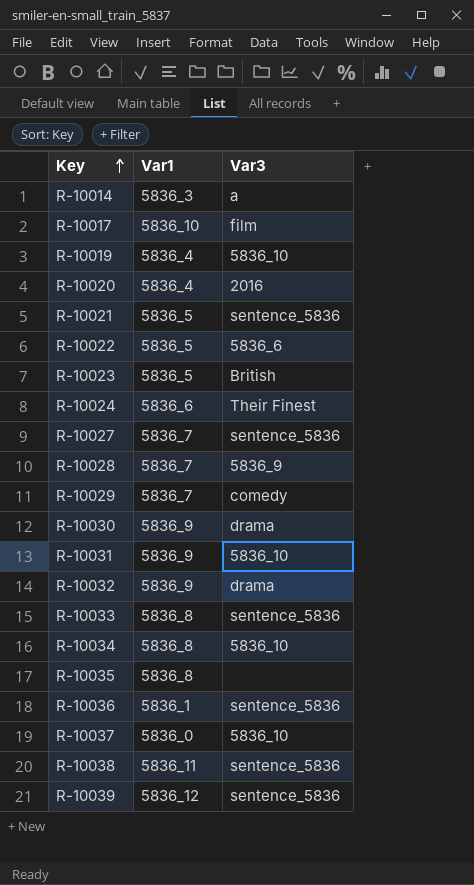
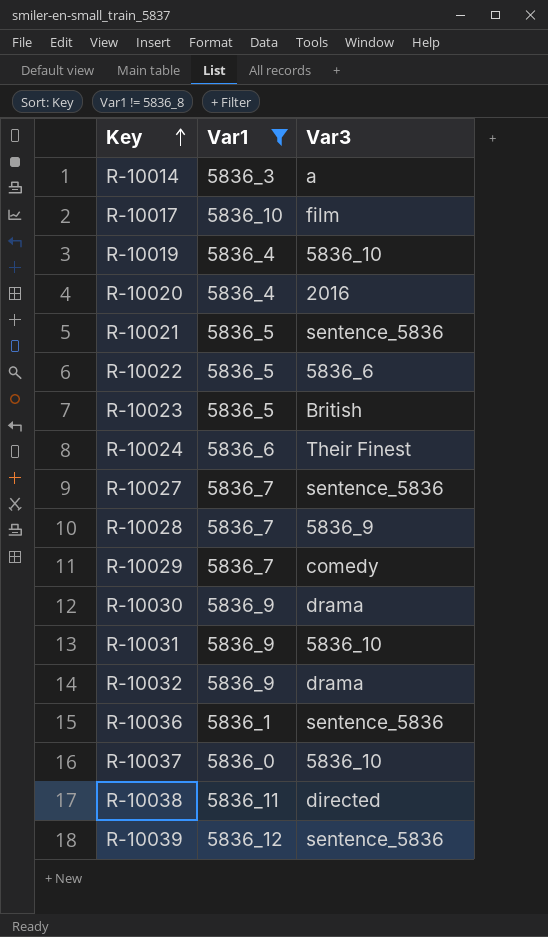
filter: none -> Var1 != 5836_8
R-10038 | Var3: sentence_5836 -> directed

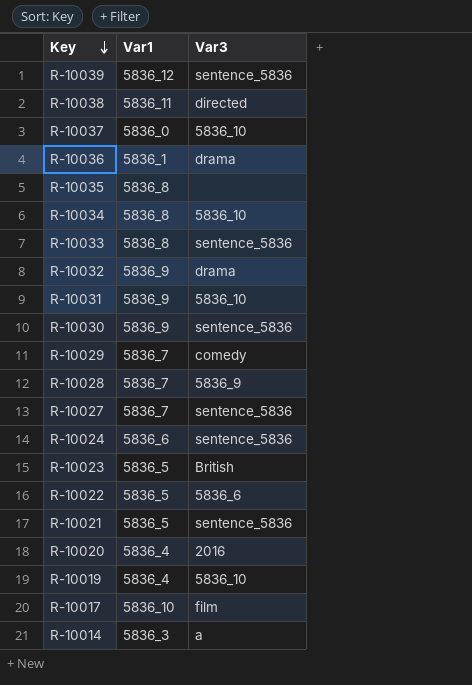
filter: Var1 != 5836_8 -> none
row order: Key ascending -> Key descending
R-10036 | Var3: sentence_5836 -> drama
R-10030 | Var3: drama -> sentence_5836
R-10024 | Var3: Their Finest -> sentence_5836

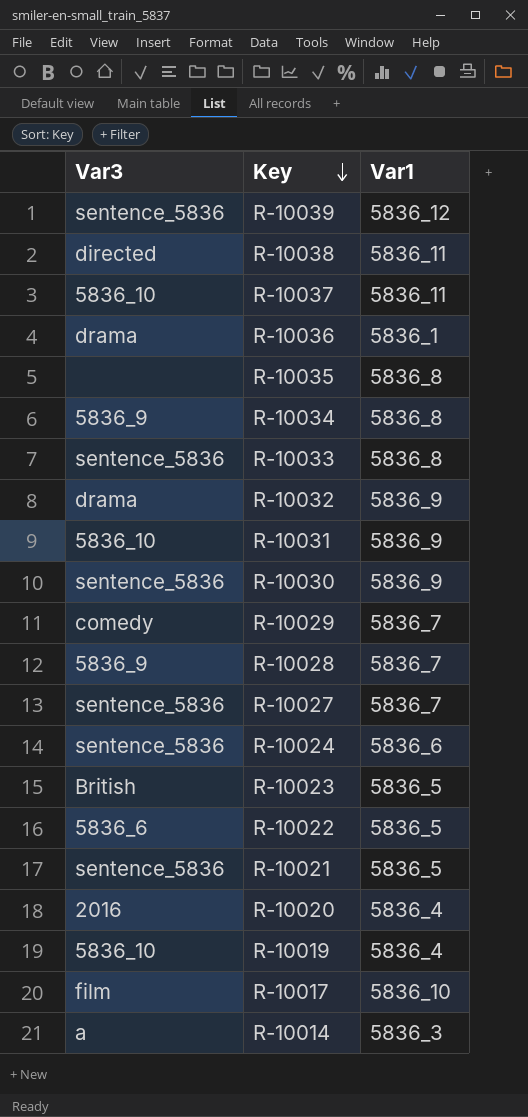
column Var3 | position: 3 -> 1
R-10037 | Var1: 5836_0 -> 5836_11
R-10034 | Var3: 5836_10 -> 5836_9

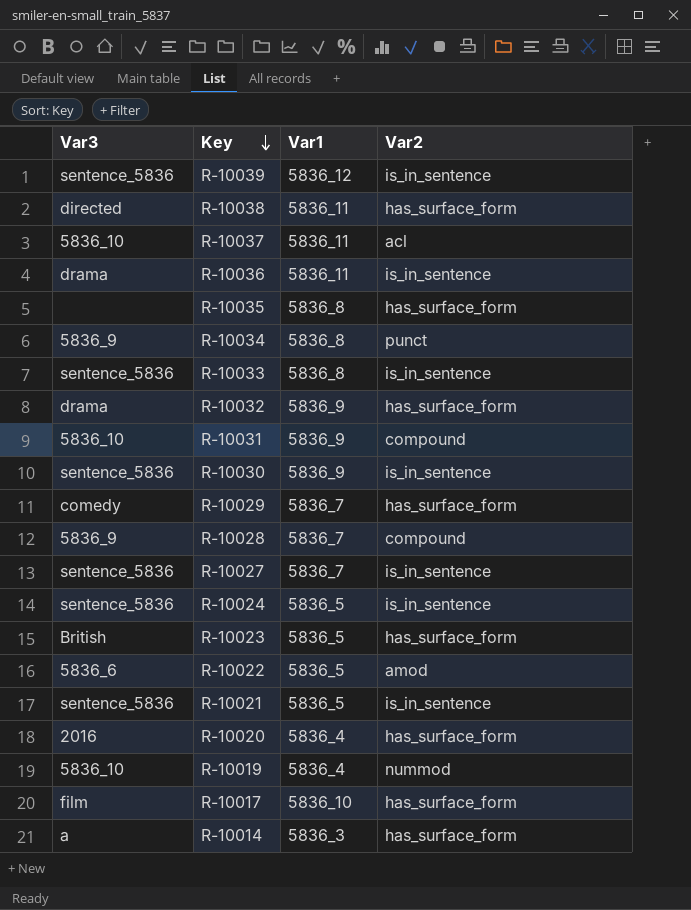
column Var2 | position: none -> 4
R-10036 | Var1: 5836_1 -> 5836_11
R-10024 | Var1: 5836_6 -> 5836_5

